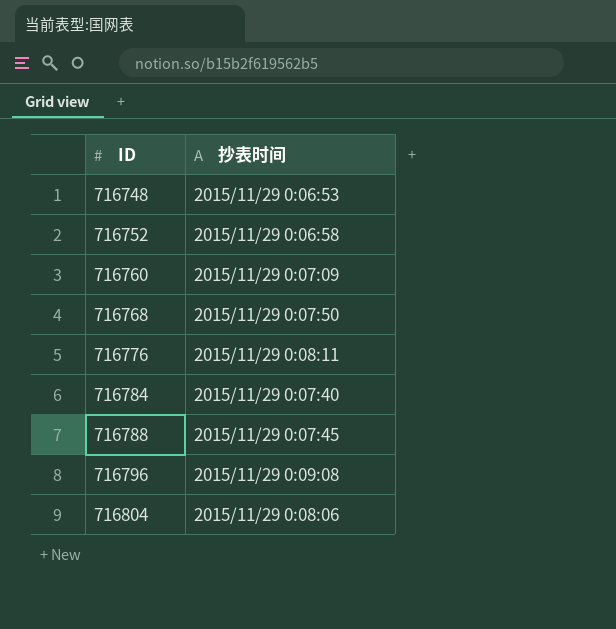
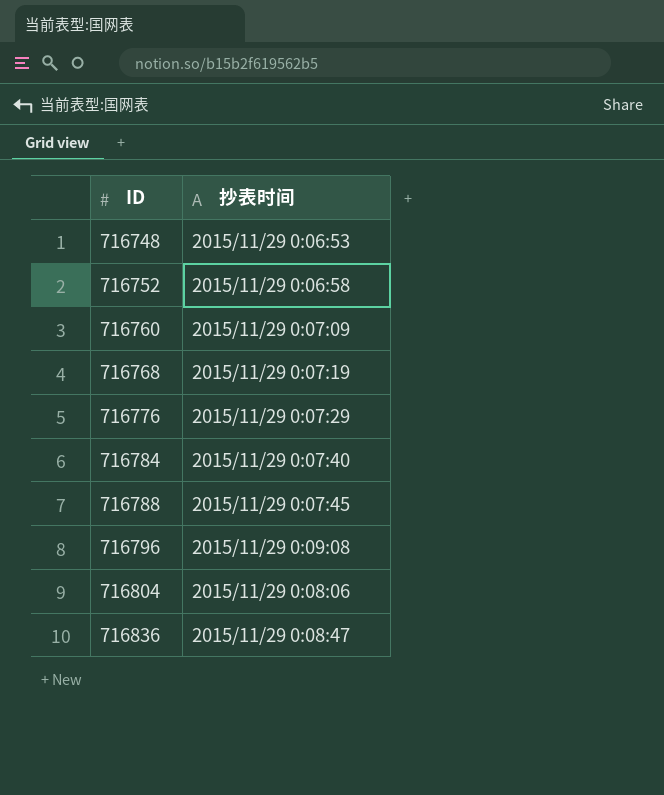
716768 | 抄表时间: 2015/11/29 0:07:50 -> 2015/11/29 0:07:19
716776 | 抄表时间: 2015/11/29 0:08:11 -> 2015/11/29 0:07:29
row 716836: none -> 2015/11/29 0:08:47

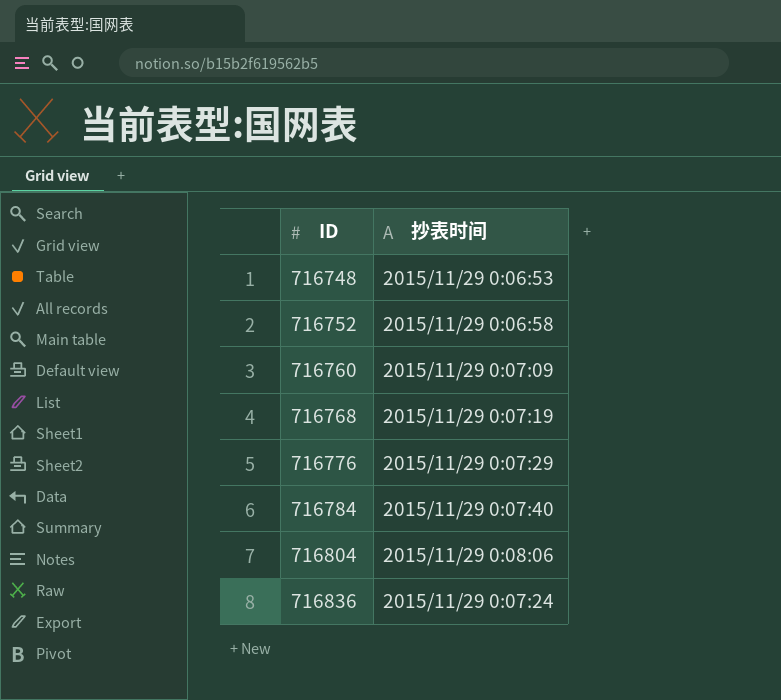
row 716788: 2015/11/29 0:07:45 -> none
row 716796: 2015/11/29 0:09:08 -> none
716836 | 抄表时间: 2015/11/29 0:08:47 -> 2015/11/29 0:07:24

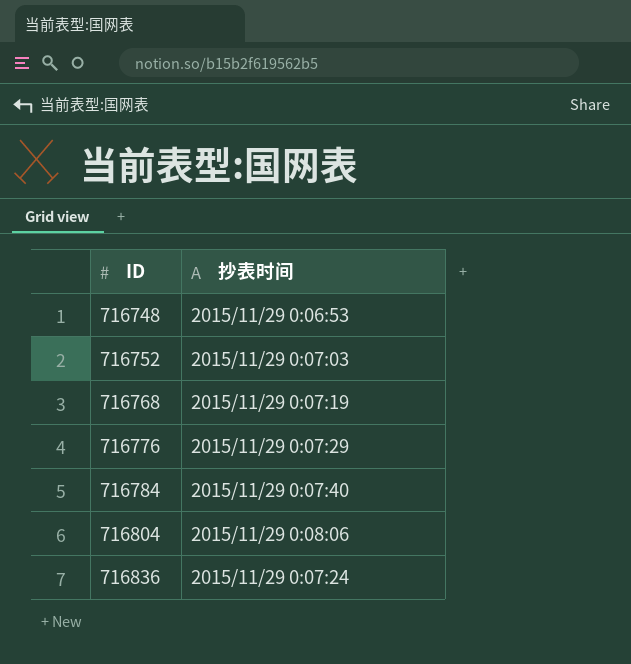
row 716760: 2015/11/29 0:07:09 -> none
716752 | 抄表时间: 2015/11/29 0:06:58 -> 2015/11/29 0:07:03

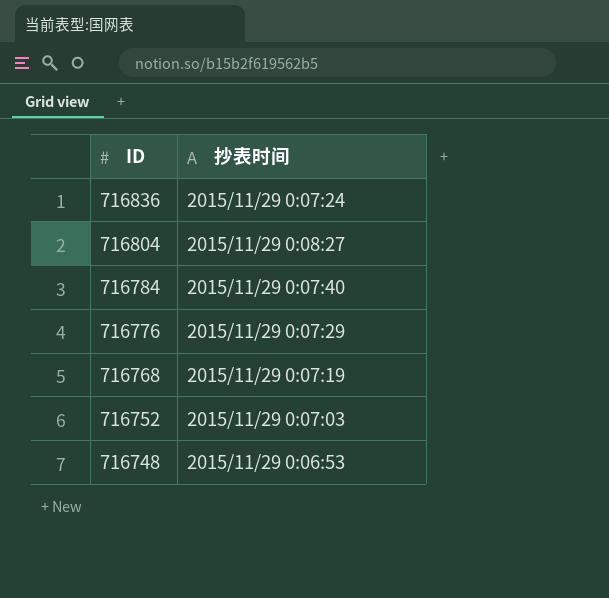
row order: ID ascending -> ID descending
716804 | 抄表时间: 2015/11/29 0:08:06 -> 2015/11/29 0:08:27

